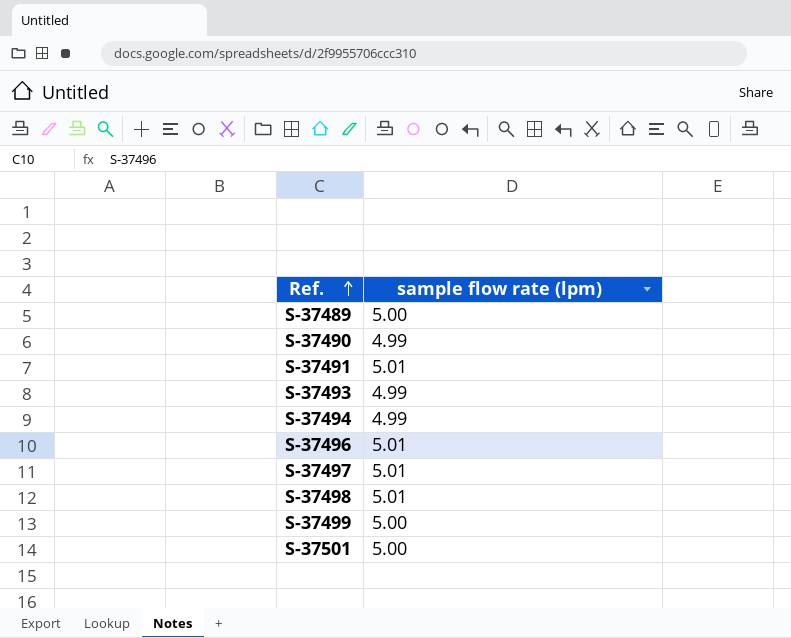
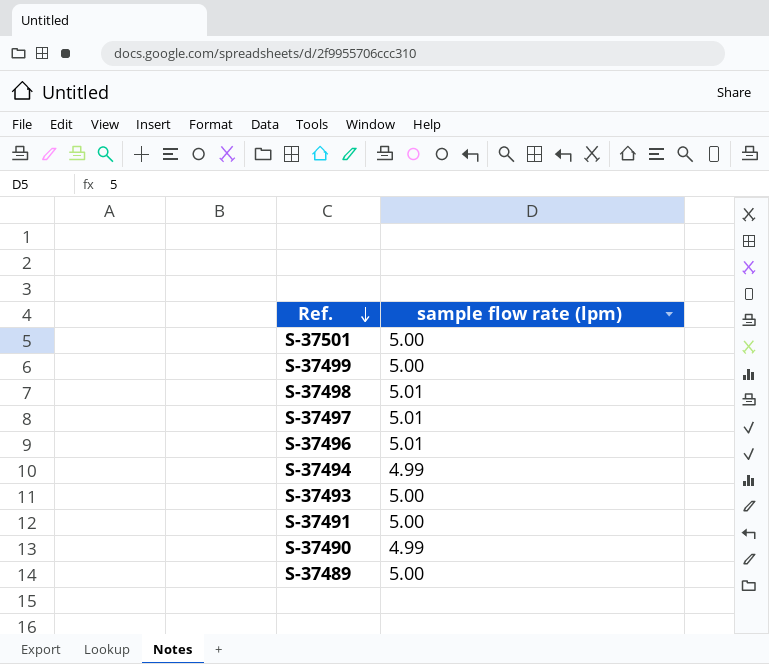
row order: Ref. ascending -> Ref. descending
S-37493 | sample flow rate (lpm): 4.99 -> 5.00
S-37491 | sample flow rate (lpm): 5.01 -> 5.00

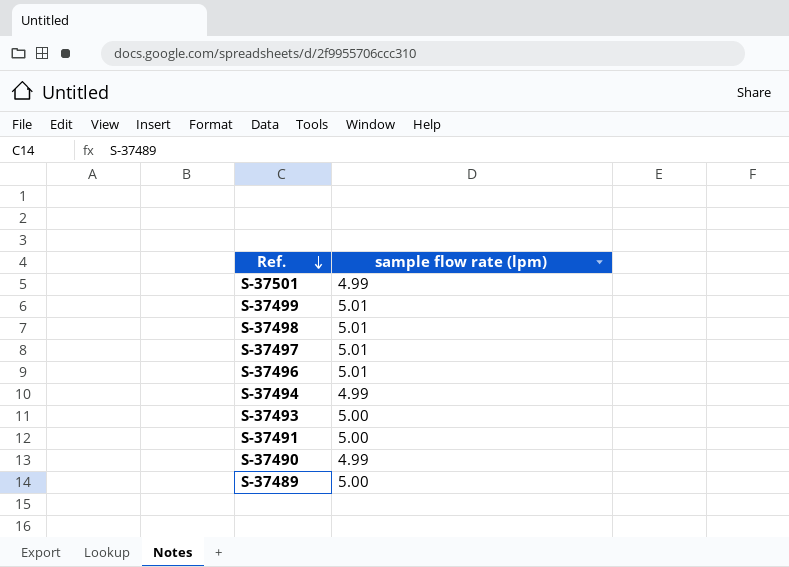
S-37501 | sample flow rate (lpm): 5.00 -> 4.99
S-37499 | sample flow rate (lpm): 5.00 -> 5.01

